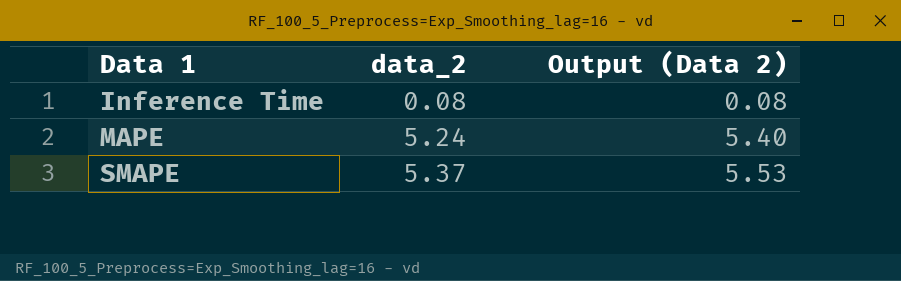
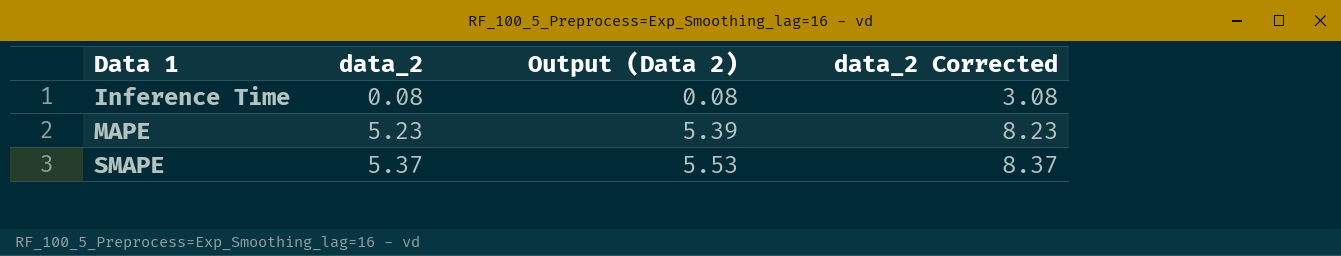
column data_2 Corrected | formula: none -> [data_2] + 3
MAPE | data_2: 5.24 -> 5.23
MAPE | Output (Data 2): 5.40 -> 5.39

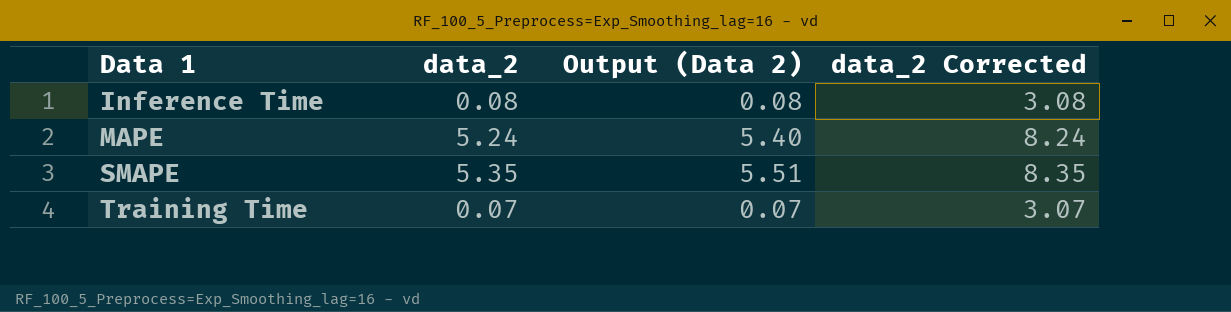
MAPE | data_2: 5.23 -> 5.24
MAPE | Output (Data 2): 5.39 -> 5.40
MAPE | data_2 Corrected: 8.23 -> 8.24
SMAPE | data_2: 5.37 -> 5.35
SMAPE | Output (Data 2): 5.53 -> 5.51
SMAPE | data_2 Corrected: 8.37 -> 8.35
row Training Time: none -> 0.07 | 0.07 | 3.07

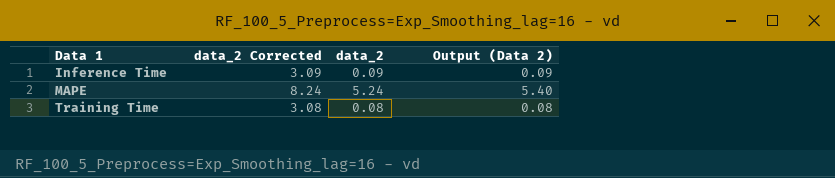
column data_2 Corrected | position: 4 -> 2
row SMAPE: 5.35 | 5.51 | 8.35 -> none
Inference Time | data_2 Corrected: 3.08 -> 3.09
Inference Time | data_2: 0.08 -> 0.09
Inference Time | Output (Data 2): 0.08 -> 0.09
Training Time | data_2 Corrected: 3.07 -> 3.08
Training Time | data_2: 0.07 -> 0.08
Training Time | Output (Data 2): 0.07 -> 0.08

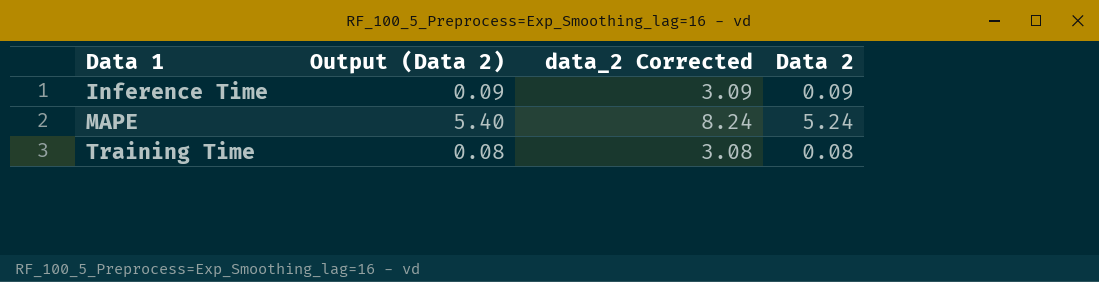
column Output (Data 2) | position: 4 -> 2
column name: data_2 -> Data 2

